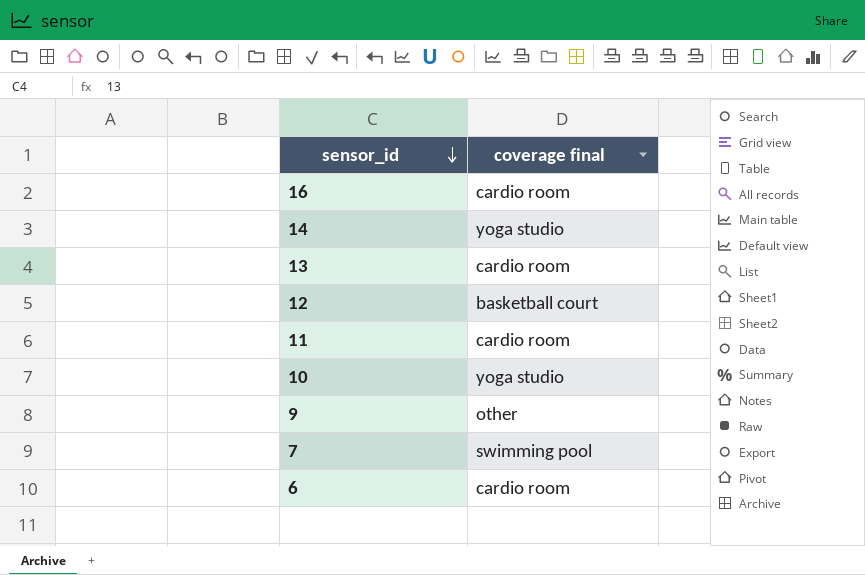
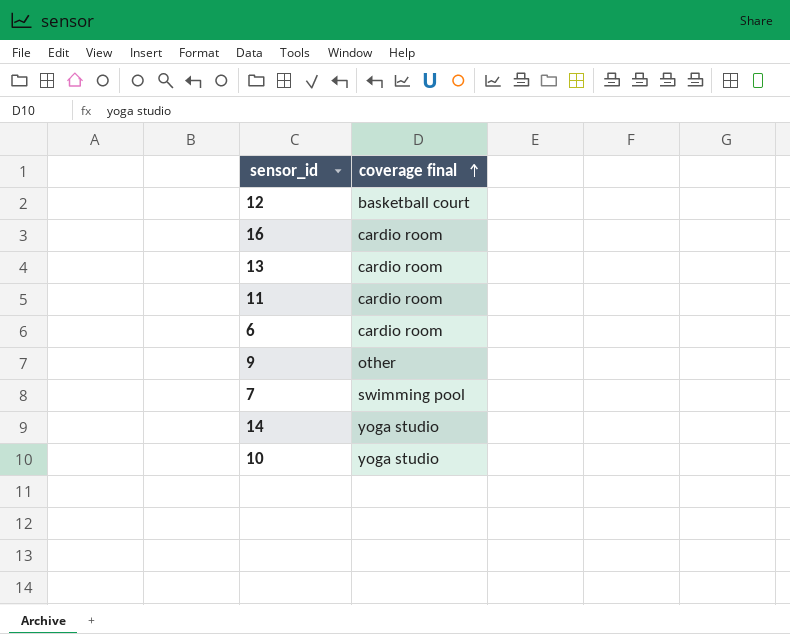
row order: sensor_id descending -> coverage final ascending

